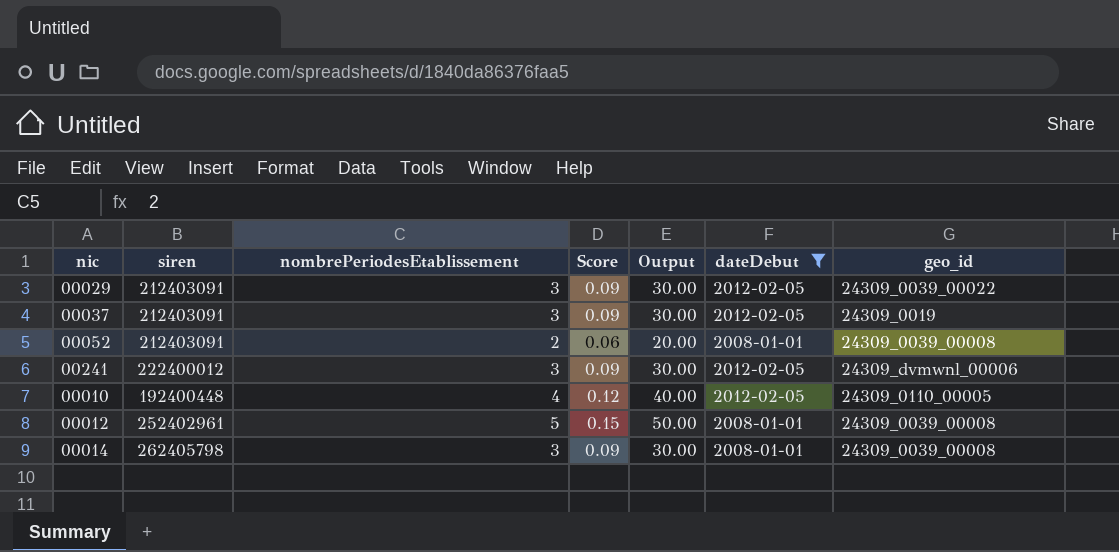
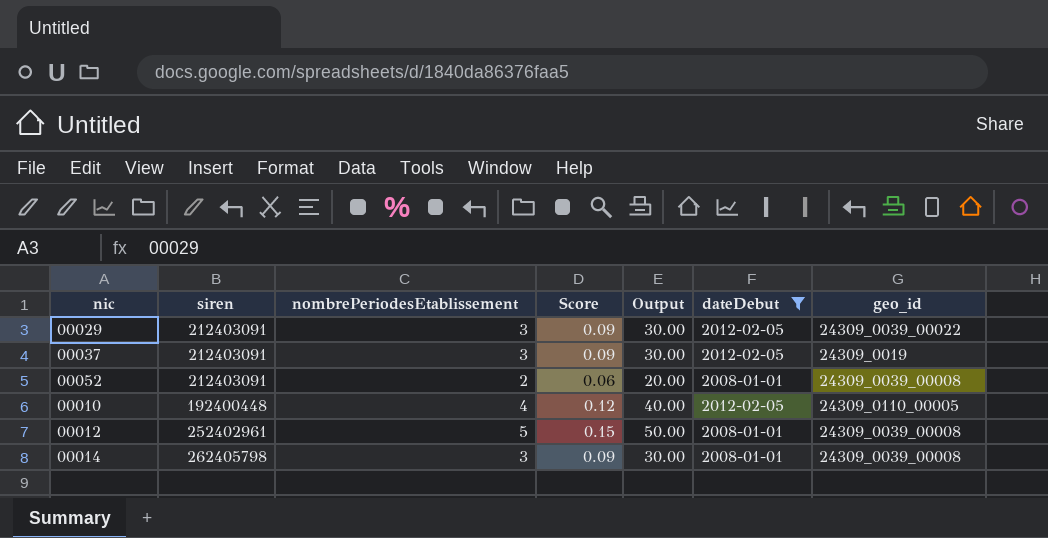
row 00241: 222400012 | 3 | 0.09 | 30.00 | 2012-02-05 | 24309_dvmwnl_00006 -> none

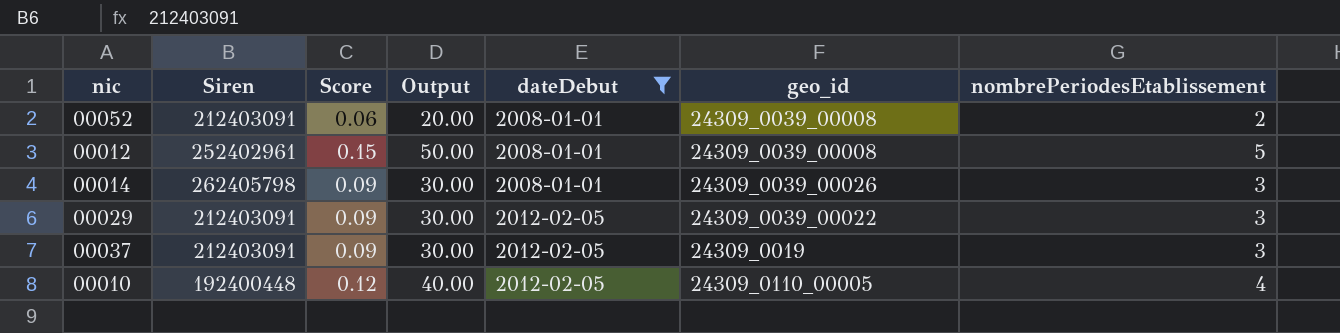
row order: none -> dateDebut ascending
column name: siren -> Siren
column nombrePeriodesEtablissement | position: 3 -> 7
00014 | geo_id: 24309_0039_00008 -> 24309_0039_00026

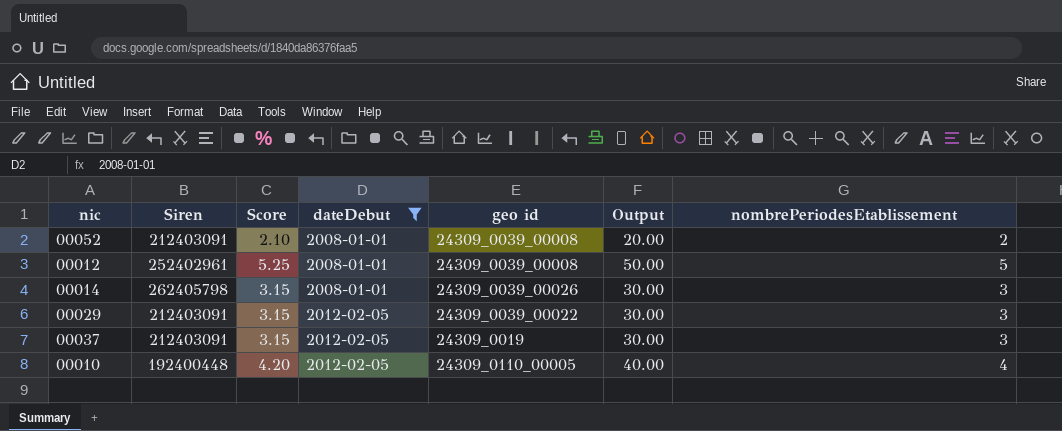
column Score | formula: [nombrePeriodesEtablissement] * 0.03 -> [nombrePeriodesEtablissement] * 1.05
column name: geo_id -> geo id
column Output | position: 4 -> 6

